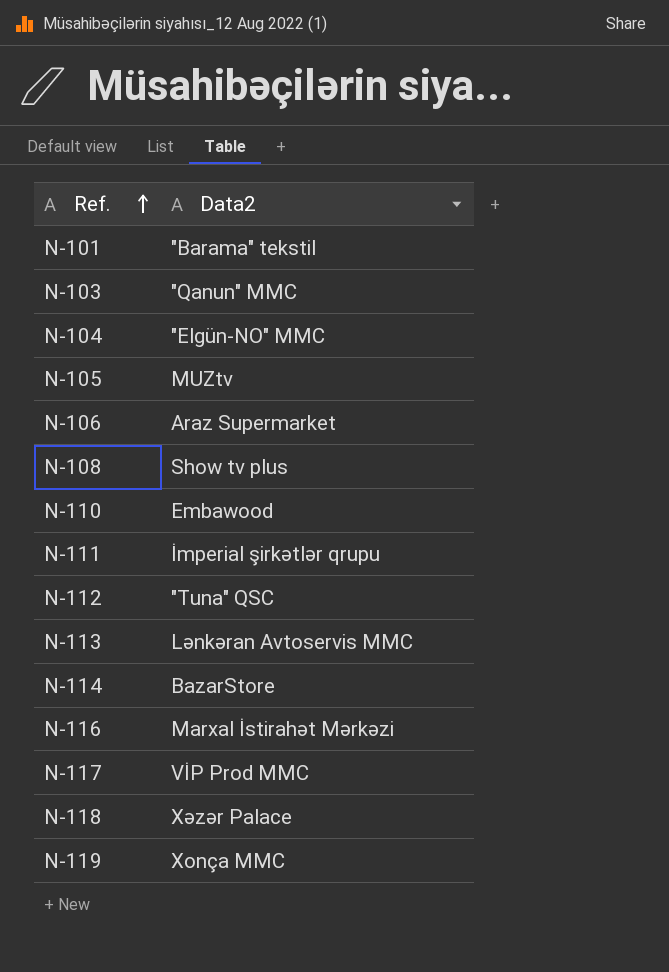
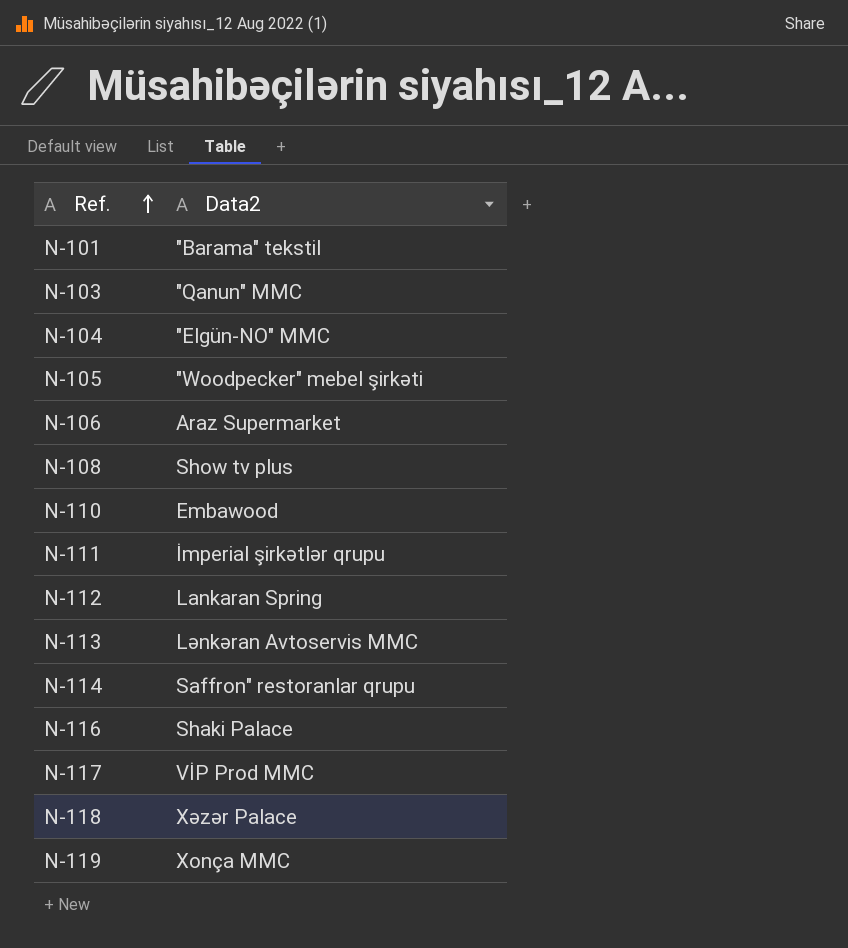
N-105 | Data2: MUZtv -> "Woodpecker" mebel şirkəti
N-112 | Data2: "Tuna" QSC -> Lankaran Spring
N-114 | Data2: BazarStore -> Saffron" restoranlar qrupu
N-116 | Data2: Marxal İstirahət Mərkəzi -> Shaki Palace

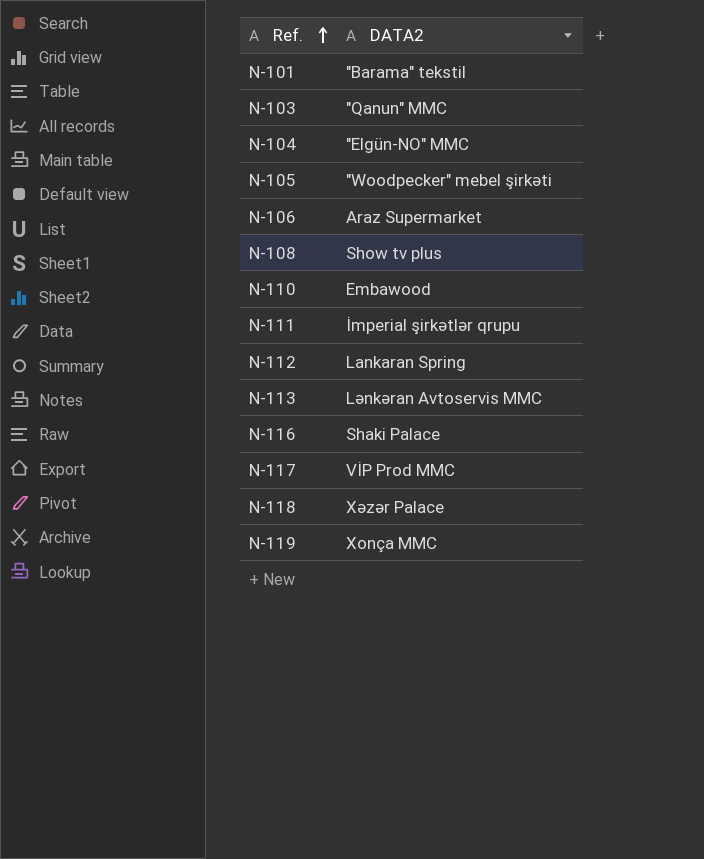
column name: Data2 -> DATA2
row N-114: Saffron" restoranlar qrupu -> none

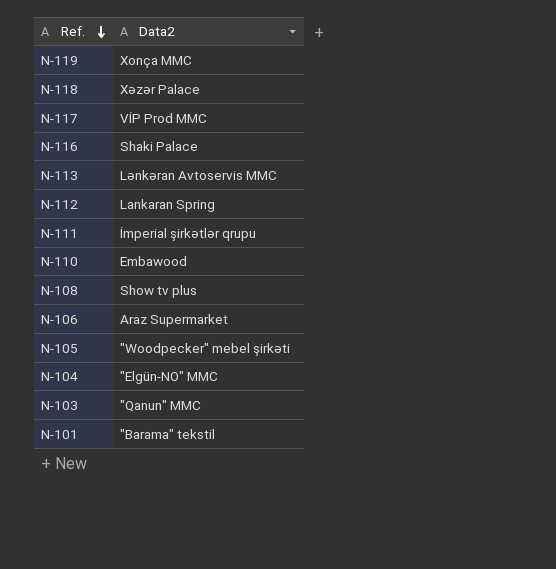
row order: Ref. ascending -> Ref. descending
column name: DATA2 -> Data2

